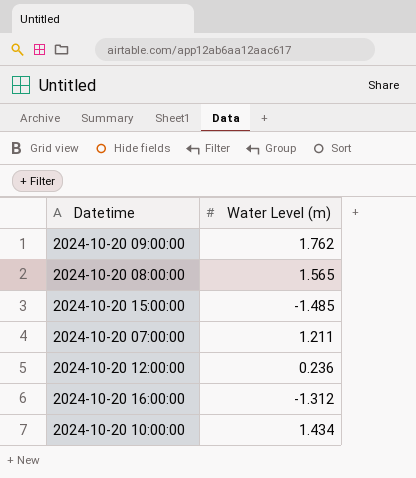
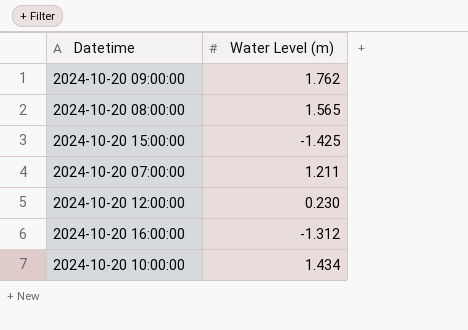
2024-10-20 15:00:00 | Water Level (m): -1.485 -> -1.425
2024-10-20 12:00:00 | Water Level (m): 0.236 -> 0.230

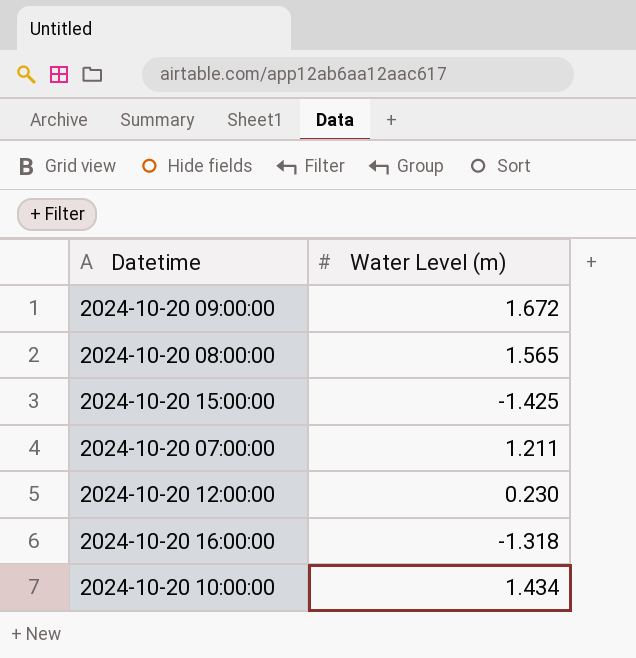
2024-10-20 09:00:00 | Water Level (m): 1.762 -> 1.672
2024-10-20 16:00:00 | Water Level (m): -1.312 -> -1.318

